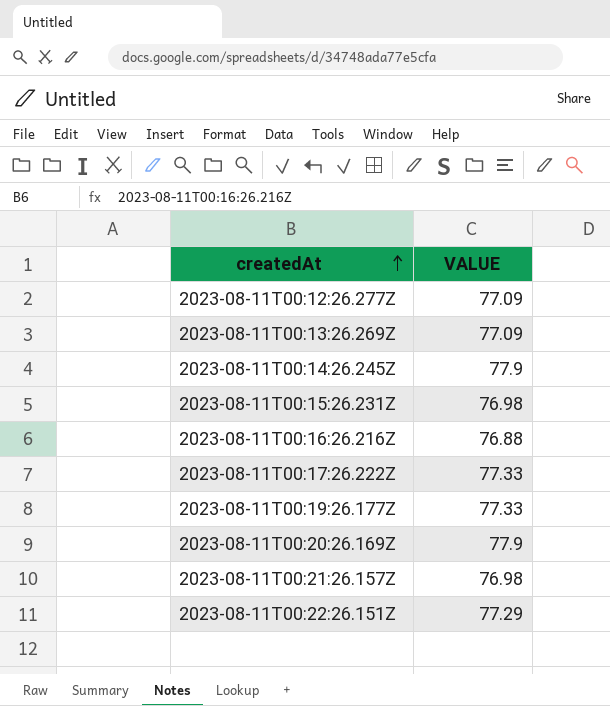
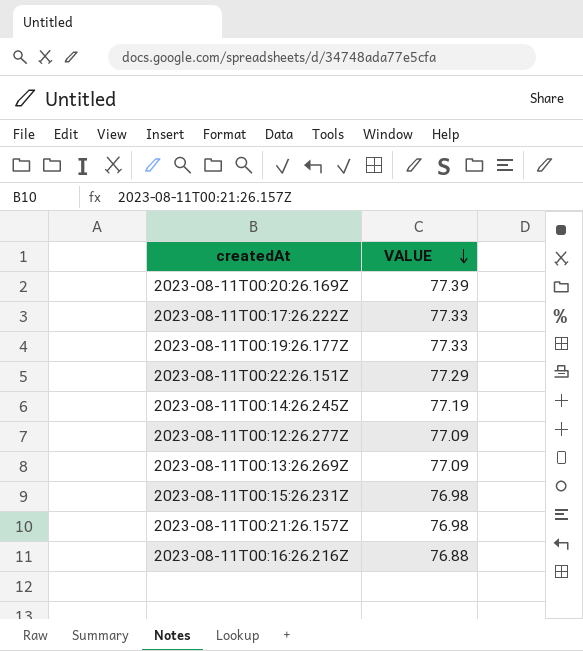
row order: createdAt ascending -> VALUE descending
2023-08-11T00:20:26.169Z | VALUE: 77.9 -> 77.39
2023-08-11T00:14:26.245Z | VALUE: 77.9 -> 77.19

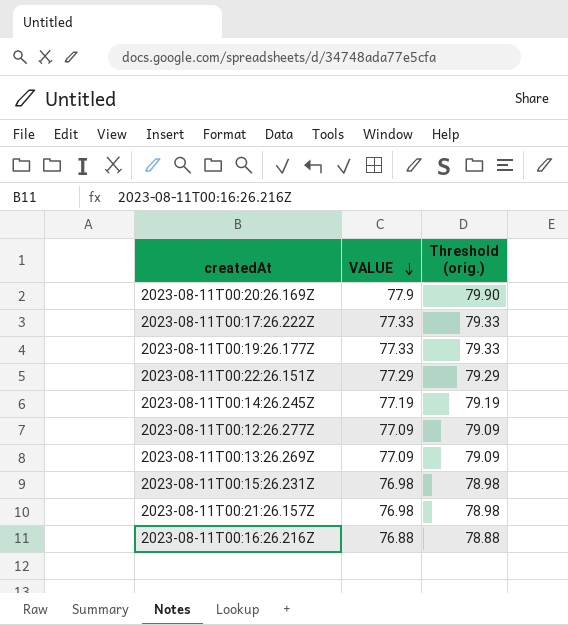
column Threshold (orig.) | formula: none -> [VALUE] + 2
2023-08-11T00:20:26.169Z | VALUE: 77.39 -> 77.9

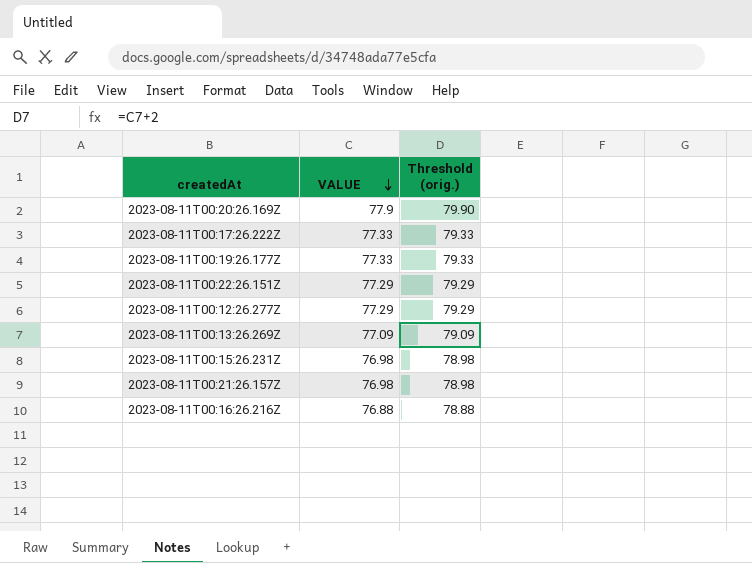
row 2023-08-11T00:14:26.245Z: 77.19 | 79.19 -> none
2023-08-11T00:12:26.277Z | VALUE: 77.09 -> 77.29
2023-08-11T00:12:26.277Z | Threshold (orig.): 79.09 -> 79.29

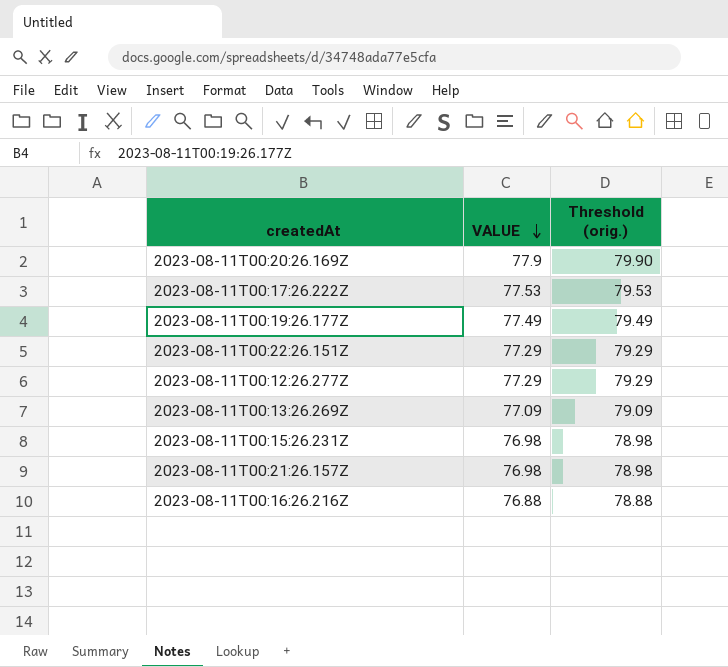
2023-08-11T00:17:26.222Z | VALUE: 77.33 -> 77.53
2023-08-11T00:17:26.222Z | Threshold (orig.): 79.33 -> 79.53
2023-08-11T00:19:26.177Z | VALUE: 77.33 -> 77.49
2023-08-11T00:19:26.177Z | Threshold (orig.): 79.33 -> 79.49

